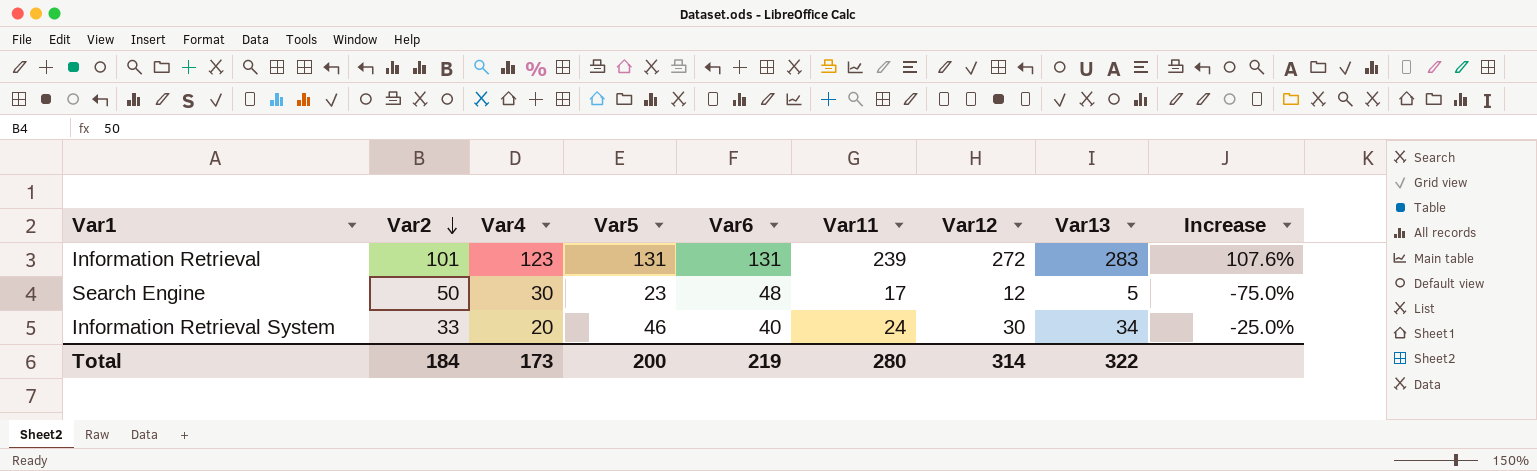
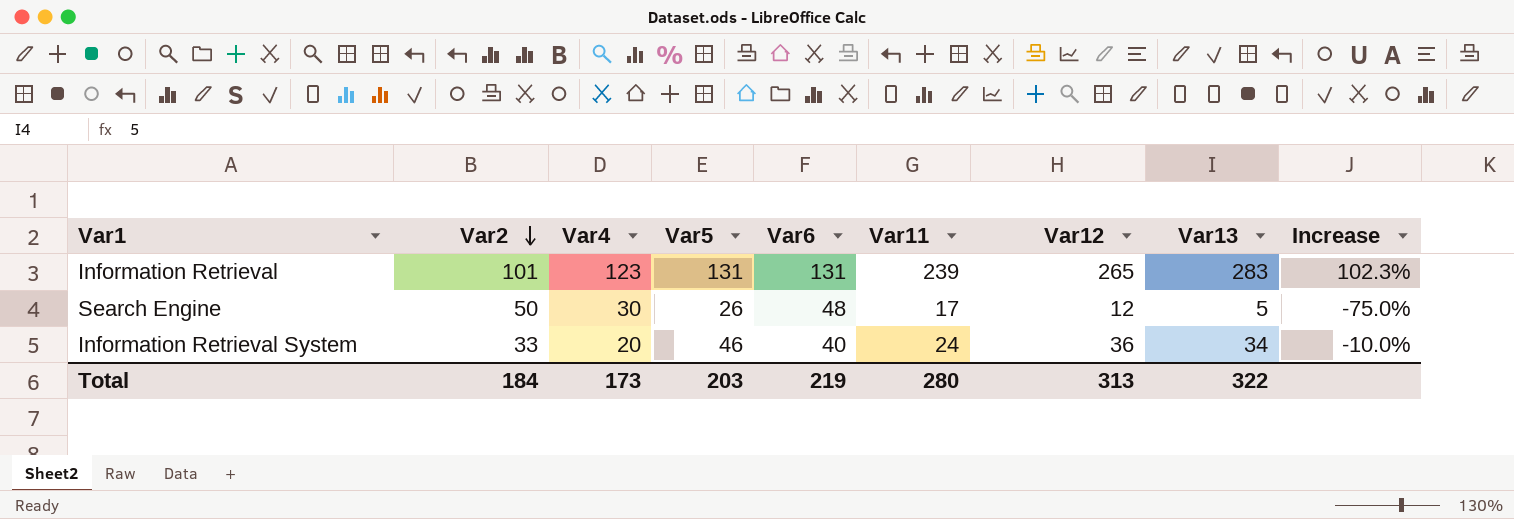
Information Retrieval | Var12: 272 -> 265
Information Retrieval | Increase: 107.6% -> 102.3%
Search Engine | Var5: 23 -> 26
Information Retrieval System | Var12: 30 -> 36
Information Retrieval System | Increase: -25.0% -> -10.0%
Total | Var5: 200 -> 203
Total | Var12: 314 -> 313

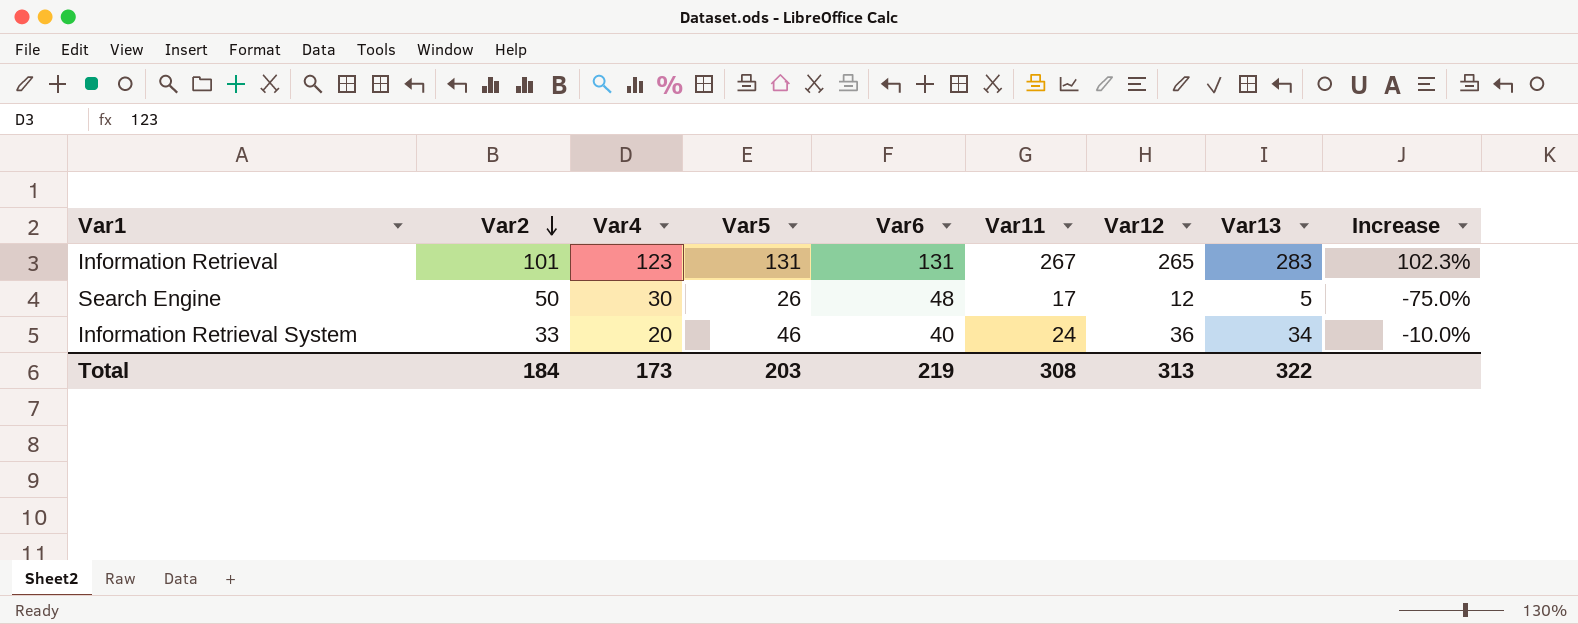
Information Retrieval | Var11: 239 -> 267
Total | Var11: 280 -> 308

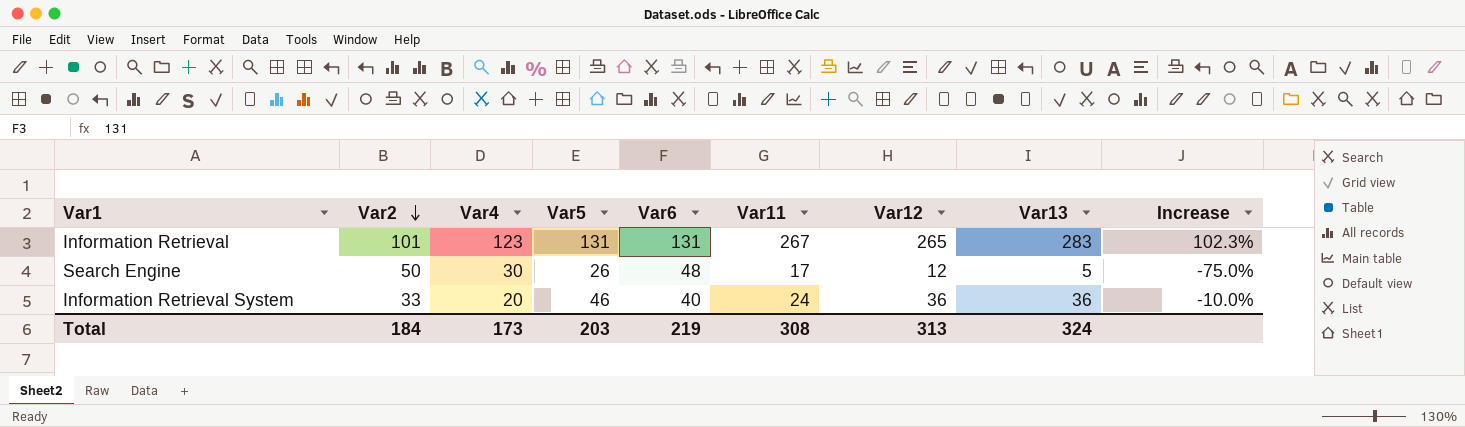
Information Retrieval System | Var13: 34 -> 36
Total | Var13: 322 -> 324

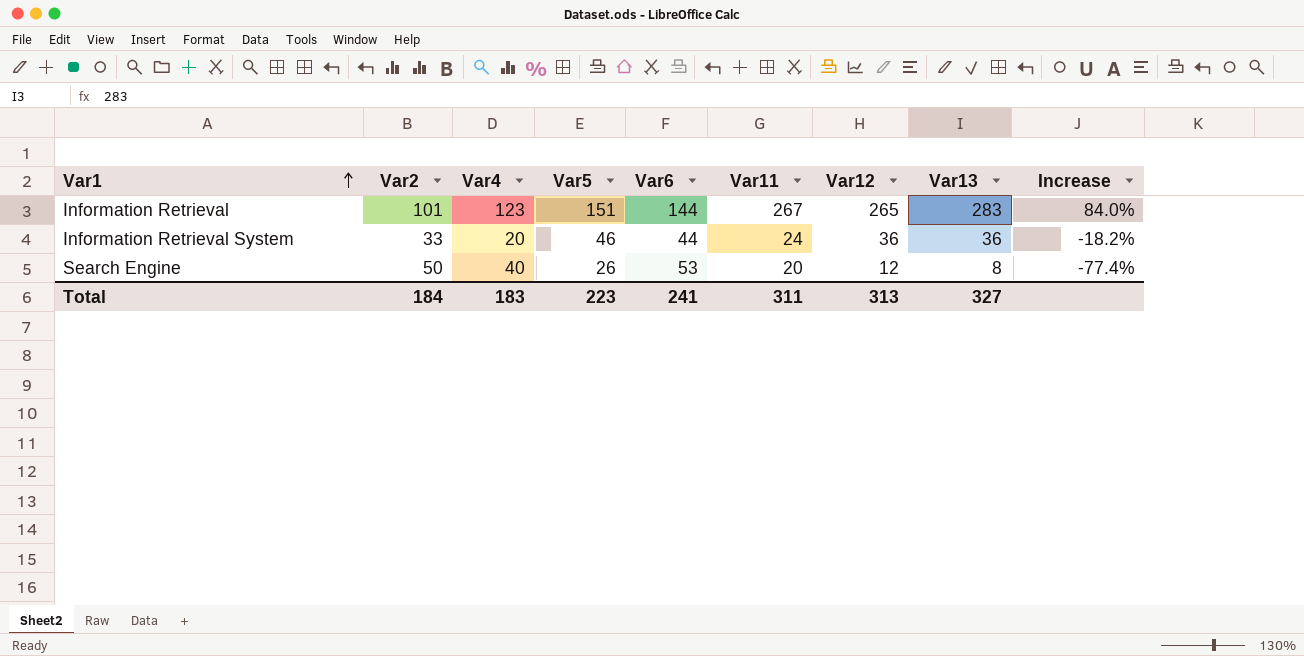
row order: Var2 descending -> Var1 ascending
Information Retrieval | Var5: 131 -> 151
Information Retrieval | Var6: 131 -> 144
Information Retrieval | Increase: 102.3% -> 84.0%
Information Retrieval System | Var6: 40 -> 44
Information Retrieval System | Increase: -10.0% -> -18.2%
Search Engine | Var4: 30 -> 40
Search Engine | Var6: 48 -> 53
Search Engine | Var11: 17 -> 20
Search Engine | Var13: 5 -> 8
Search Engine | Increase: -75.0% -> -77.4%
Total | Var4: 173 -> 183
Total | Var5: 203 -> 223
Total | Var6: 219 -> 241
Total | Var11: 308 -> 311
Total | Var13: 324 -> 327

